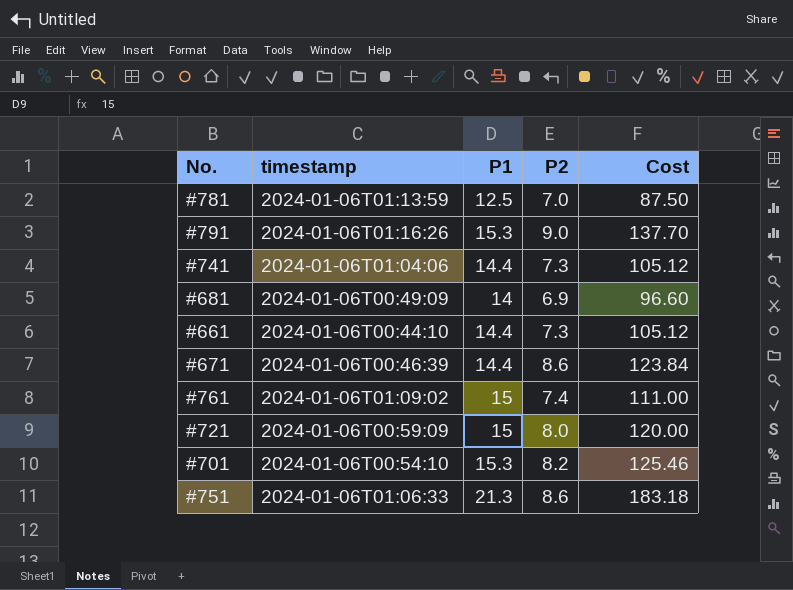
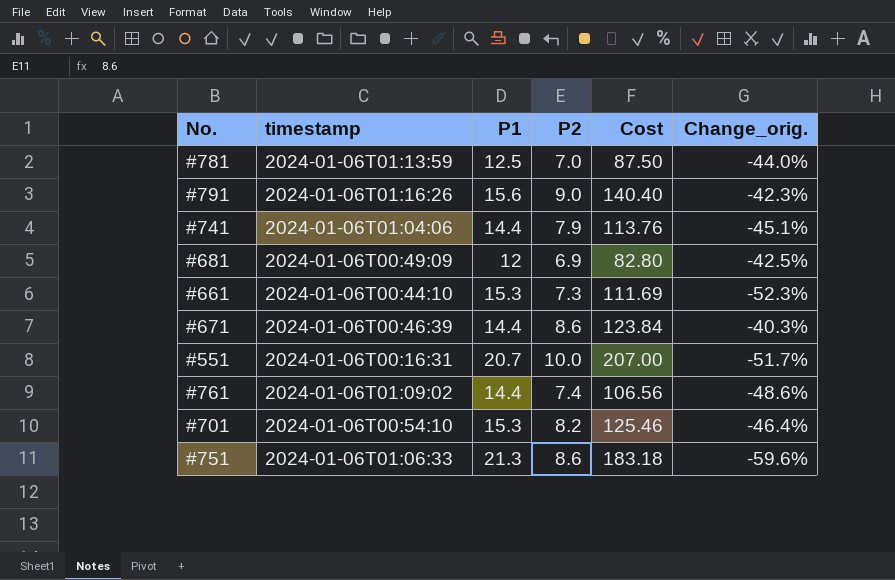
column Change_orig. | formula: none -> ([P2] - [P1]) / [P1]
row #721: 2024-01-06T00:59:09 | 15 | 8.0 | 120.00 -> none
#791 | P1: 15.3 -> 15.6
#791 | Cost: 137.70 -> 140.40
#741 | P2: 7.3 -> 7.9
#741 | Cost: 105.12 -> 113.76
#681 | P1: 14 -> 12
#681 | Cost: 96.60 -> 82.80
#661 | P1: 14.4 -> 15.3
#661 | Cost: 105.12 -> 111.69
row #551: none -> 2024-01-06T00:16:31 | 20.7 | 10.0 | 207.00 | -51.7%
#761 | P1: 15 -> 14.4
#761 | Cost: 111.00 -> 106.56

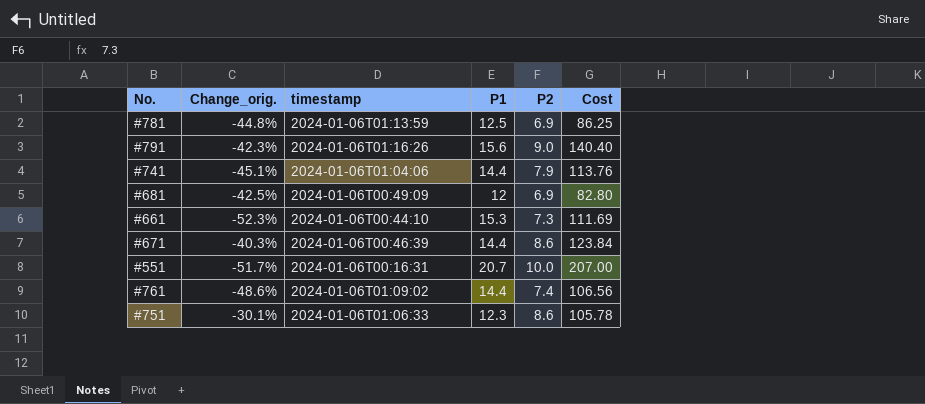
column Change_orig. | position: 6 -> 2
row #701: 2024-01-06T00:54:10 | 15.3 | 8.2 | 125.46 | -46.4% -> none
#781 | Change_orig.: -44.0% -> -44.8%
#781 | P2: 7.0 -> 6.9
#781 | Cost: 87.50 -> 86.25
#751 | Change_orig.: -59.6% -> -30.1%
#751 | P1: 21.3 -> 12.3
#751 | Cost: 183.18 -> 105.78

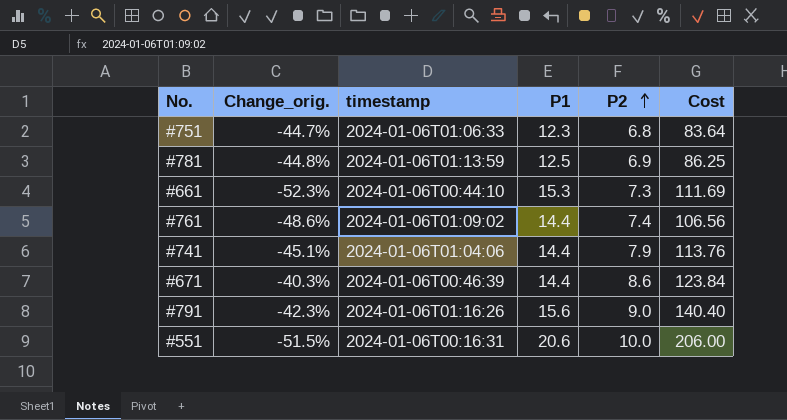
row order: none -> P2 ascending
row #681: -42.5% | 2024-01-06T00:49:09 | 12 | 6.9 | 82.80 -> none
#751 | Change_orig.: -30.1% -> -44.7%
#751 | P2: 8.6 -> 6.8
#751 | Cost: 105.78 -> 83.64
#551 | Change_orig.: -51.7% -> -51.5%
#551 | P1: 20.7 -> 20.6
#551 | Cost: 207.00 -> 206.00

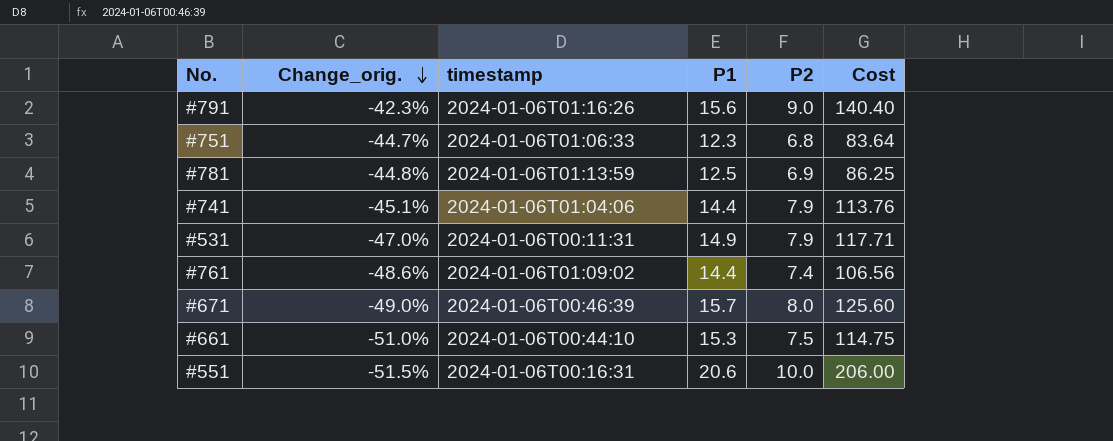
row order: P2 ascending -> Change_orig. descending
row #531: none -> -47.0% | 2024-01-06T00:11:31 | 14.9 | 7.9 | 117.71
#671 | Change_orig.: -40.3% -> -49.0%
#671 | P1: 14.4 -> 15.7
#671 | P2: 8.6 -> 8.0
#671 | Cost: 123.84 -> 125.60
#661 | Change_orig.: -52.3% -> -51.0%
#661 | P2: 7.3 -> 7.5
#661 | Cost: 111.69 -> 114.75

